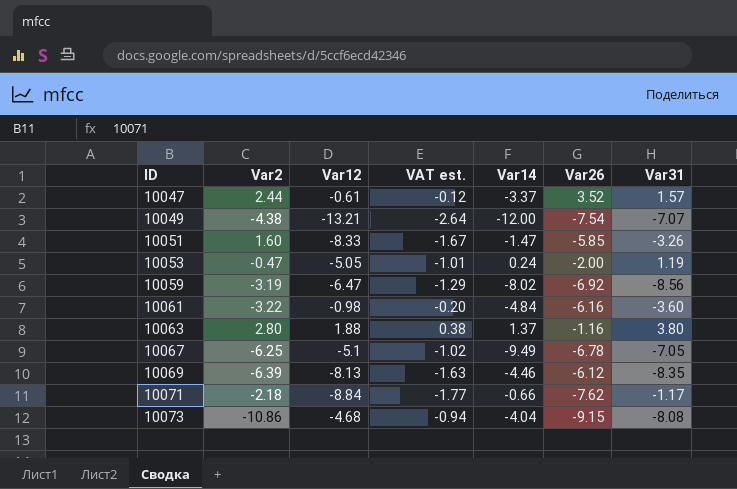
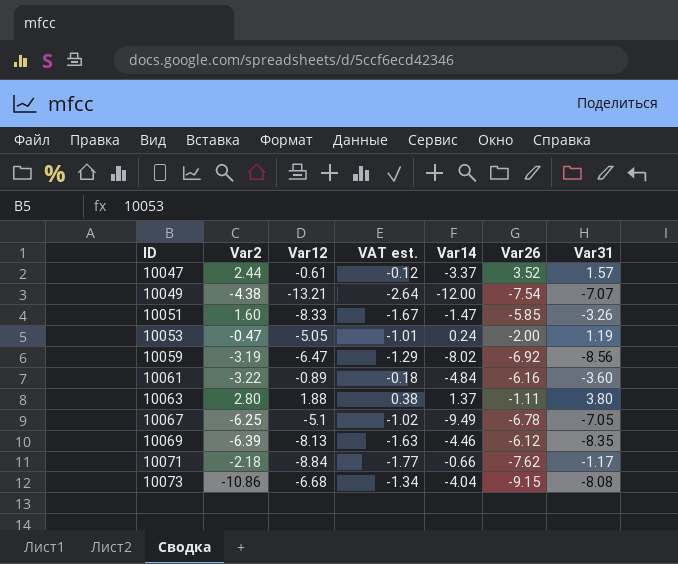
10061 | Var12: -0.98 -> -0.89
10061 | VAT est.: -0.20 -> -0.18
10063 | Var26: -1.16 -> -1.11
10073 | Var12: -4.68 -> -6.68
10073 | VAT est.: -0.94 -> -1.34

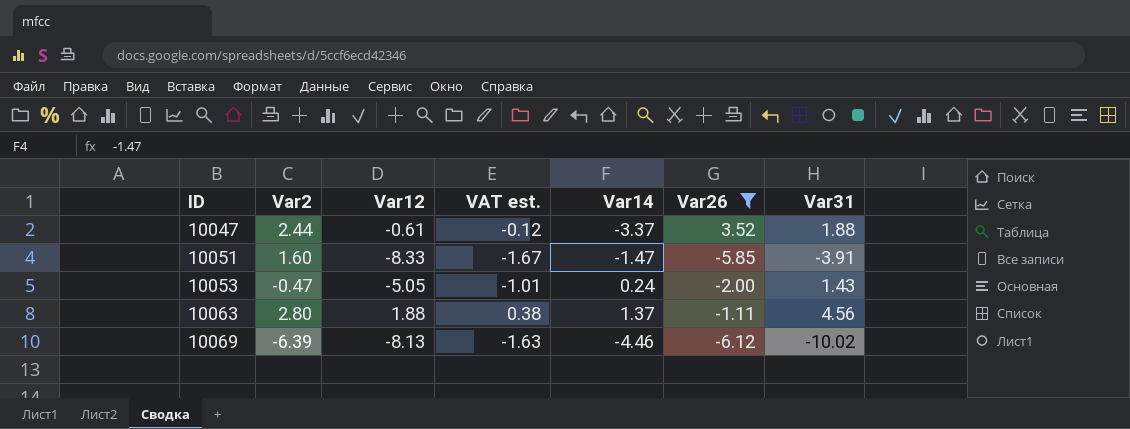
filter: none -> Var26 >= -6.12
10047 | Var31: 1.57 -> 1.88
10051 | Var31: -3.26 -> -3.91
10053 | Var31: 1.19 -> 1.43
10063 | Var31: 3.80 -> 4.56
10069 | Var31: -8.35 -> -10.02

